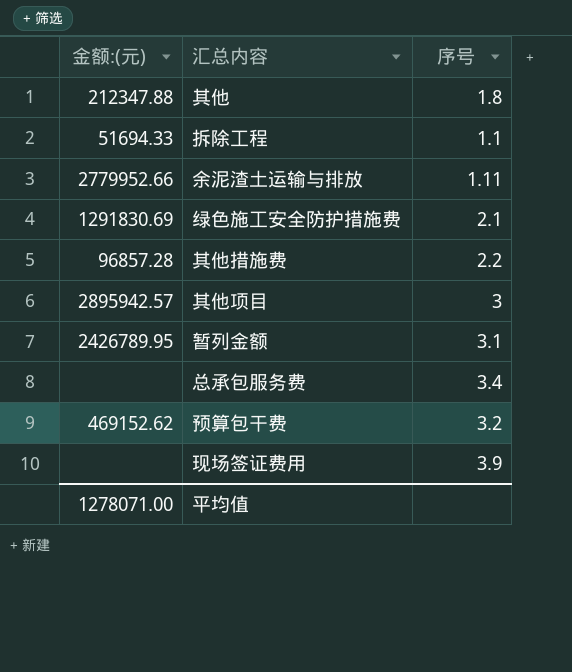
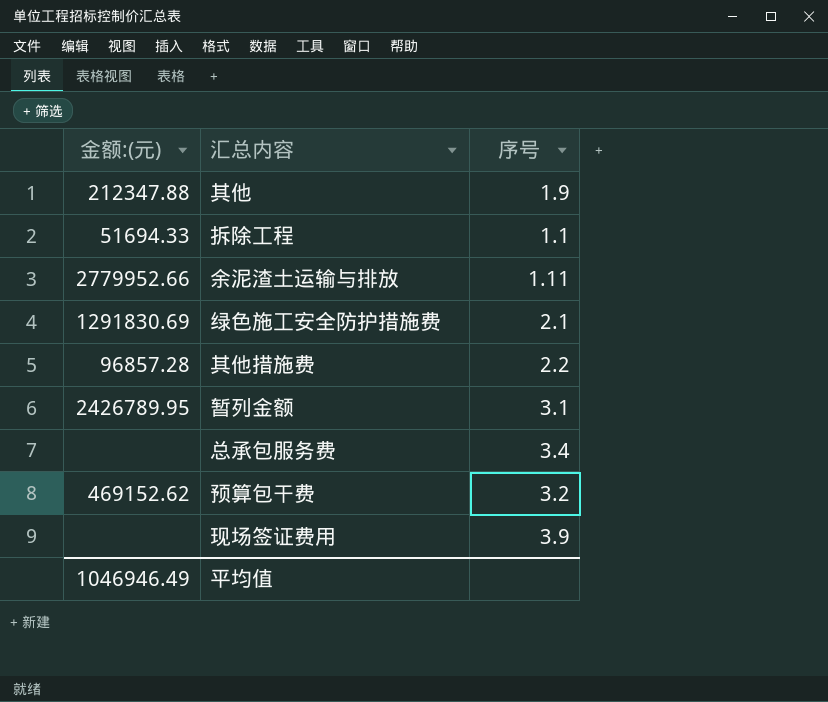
row 其他项目: 2895942.57 | 3 -> none
其他 | 序号: 1.8 -> 1.9
平均值 | 金额:(元): 1278071.00 -> 1046946.49

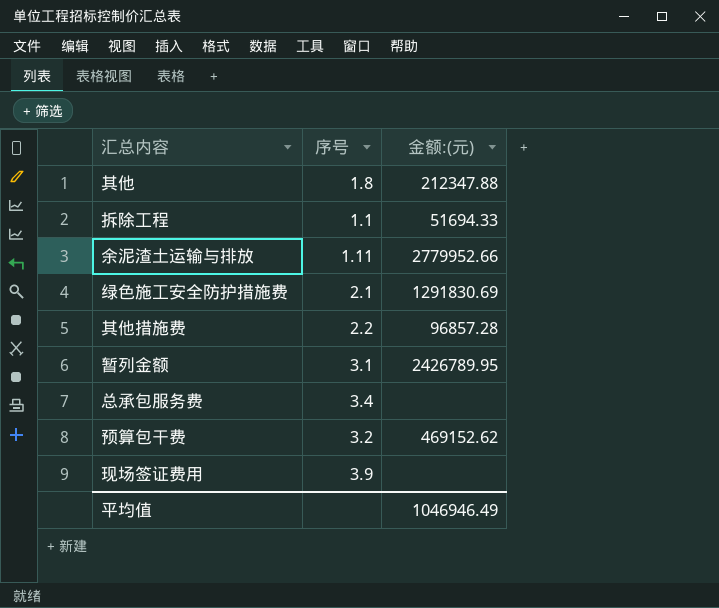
column 金额:(元) | position: 1 -> 3
其他 | 序号: 1.9 -> 1.8

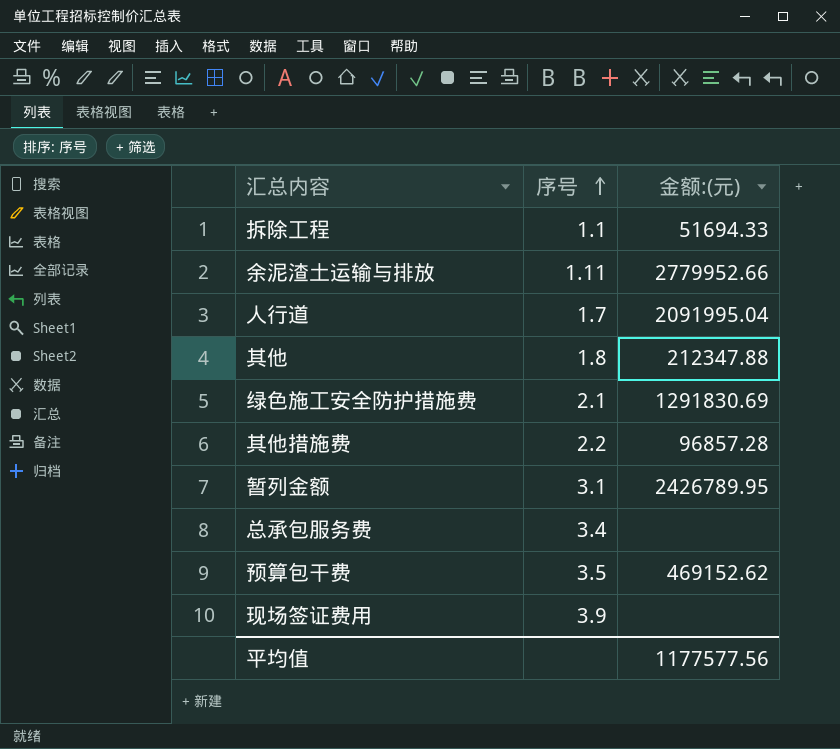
row order: none -> 序号 ascending
row 人行道: none -> 1.7 | 2091995.04
预算包干费 | 序号: 3.2 -> 3.5
平均值 | 金额:(元): 1046946.49 -> 1177577.56

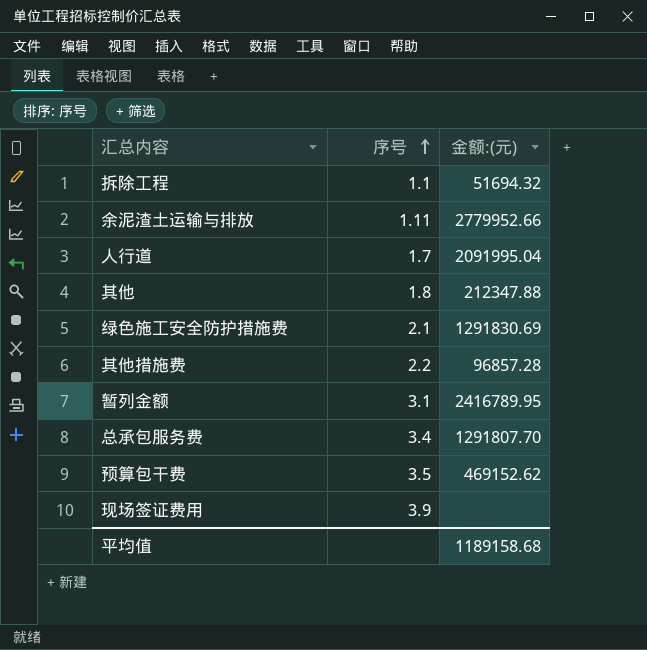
拆除工程 | 金额:(元): 51694.33 -> 51694.32
暂列金额 | 金额:(元): 2426789.95 -> 2416789.95
总承包服务费 | 金额:(元): none -> 1291807.70
平均值 | 金额:(元): 1177577.56 -> 1189158.68

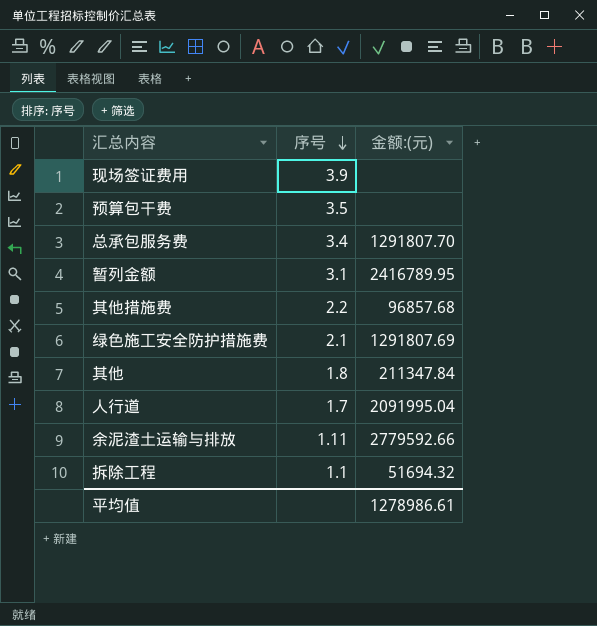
row order: 序号 ascending -> 序号 descending
预算包干费 | 金额:(元): 469152.62 -> none
其他措施费 | 金额:(元): 96857.28 -> 96857.68
绿色施工安全防护措施费 | 金额:(元): 1291830.69 -> 1291807.69
其他 | 金额:(元): 212347.88 -> 211347.84
余泥渣土运输与排放 | 金额:(元): 2779952.66 -> 2779592.66
平均值 | 金额:(元): 1189158.68 -> 1278986.61

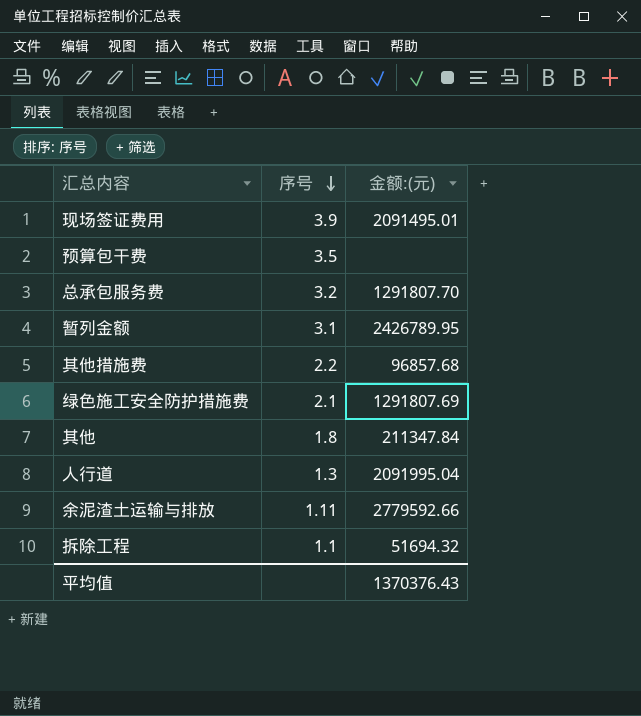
现场签证费用 | 金额:(元): none -> 2091495.01
总承包服务费 | 序号: 3.4 -> 3.2
暂列金额 | 金额:(元): 2416789.95 -> 2426789.95
人行道 | 序号: 1.7 -> 1.3
平均值 | 金额:(元): 1278986.61 -> 1370376.43

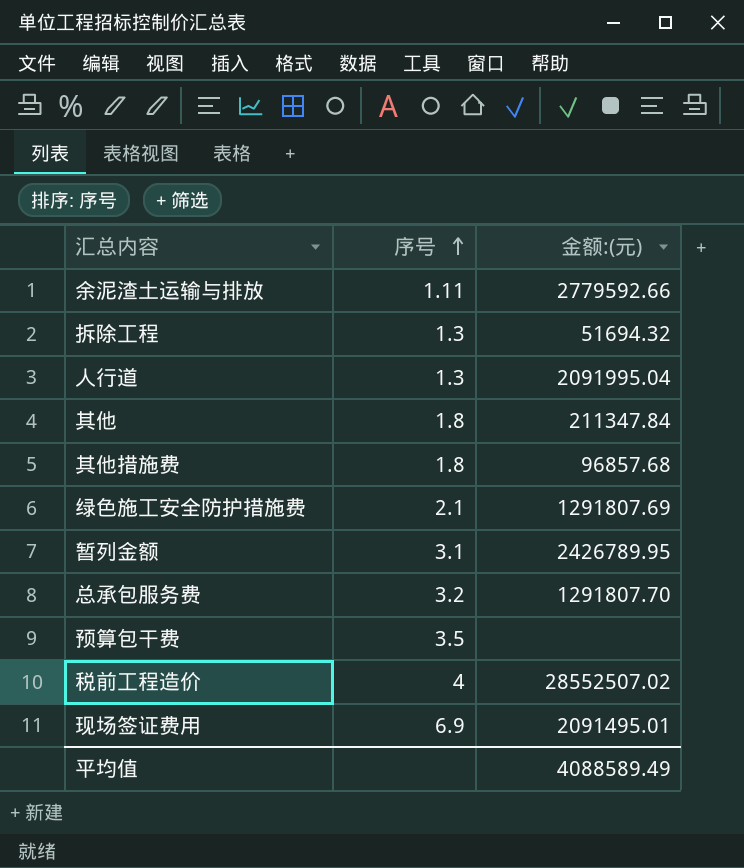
row order: 序号 descending -> 序号 ascending
拆除工程 | 序号: 1.1 -> 1.3
其他措施费 | 序号: 2.2 -> 1.8
row 税前工程造价: none -> 4 | 28552507.02
现场签证费用 | 序号: 3.9 -> 6.9
平均值 | 金额:(元): 1370376.43 -> 4088589.49

